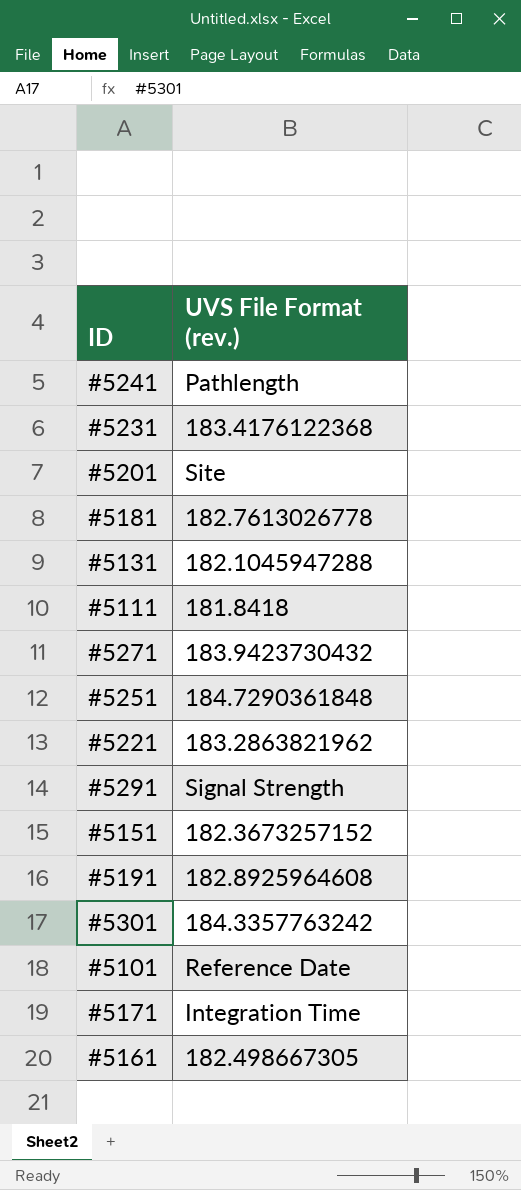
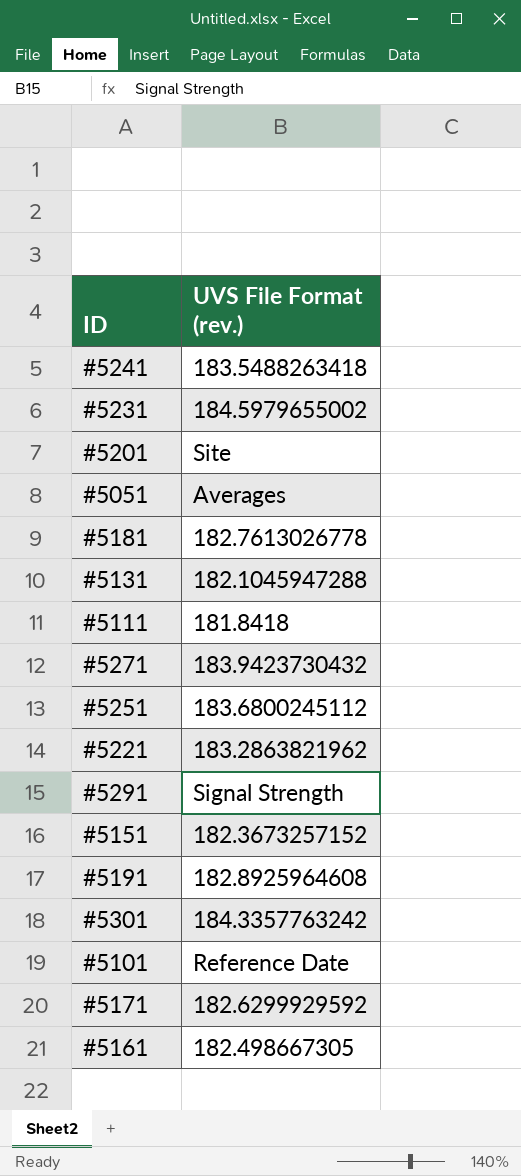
#5241 | UVS File Format (rev.): Pathlength -> 183.5488263418
#5231 | UVS File Format (rev.): 183.4176122368 -> 184.5979655002
row #5051: none -> Averages
#5251 | UVS File Format (rev.): 184.7290361848 -> 183.6800245112
#5171 | UVS File Format (rev.): Integration Time -> 182.6299929592

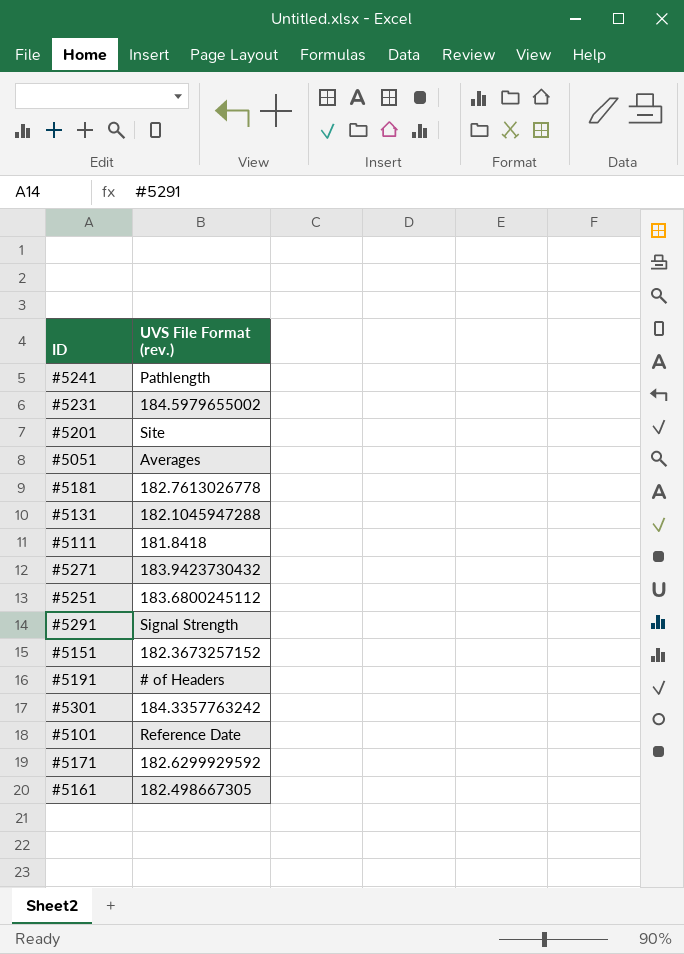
row #5221: 183.2863821962 -> none
#5241 | UVS File Format (rev.): 183.5488263418 -> Pathlength
#5191 | UVS File Format (rev.): 182.8925964608 -> # of Headers

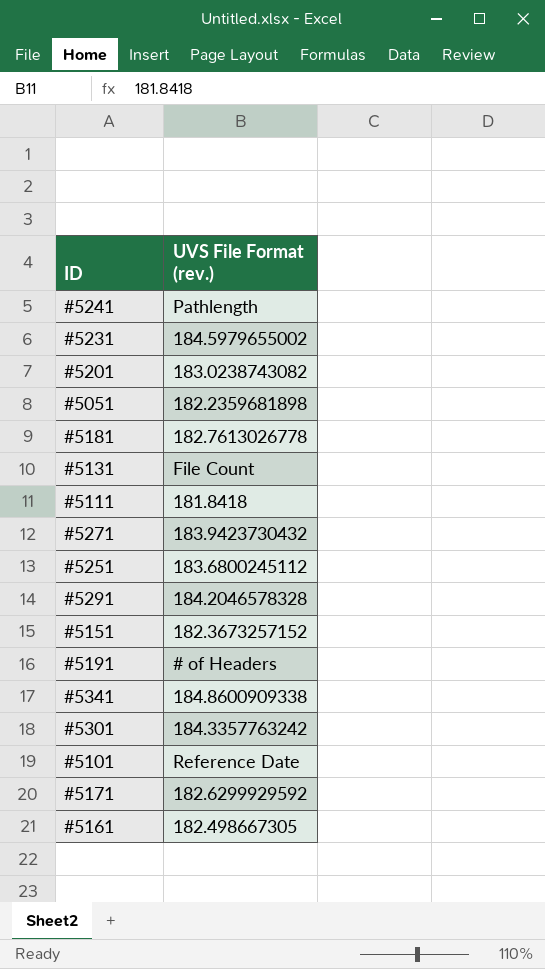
#5201 | UVS File Format (rev.): Site -> 183.0238743082
#5051 | UVS File Format (rev.): Averages -> 182.2359681898
#5131 | UVS File Format (rev.): 182.1045947288 -> File Count
#5291 | UVS File Format (rev.): Signal Strength -> 184.2046578328
row #5341: none -> 184.8600909338

